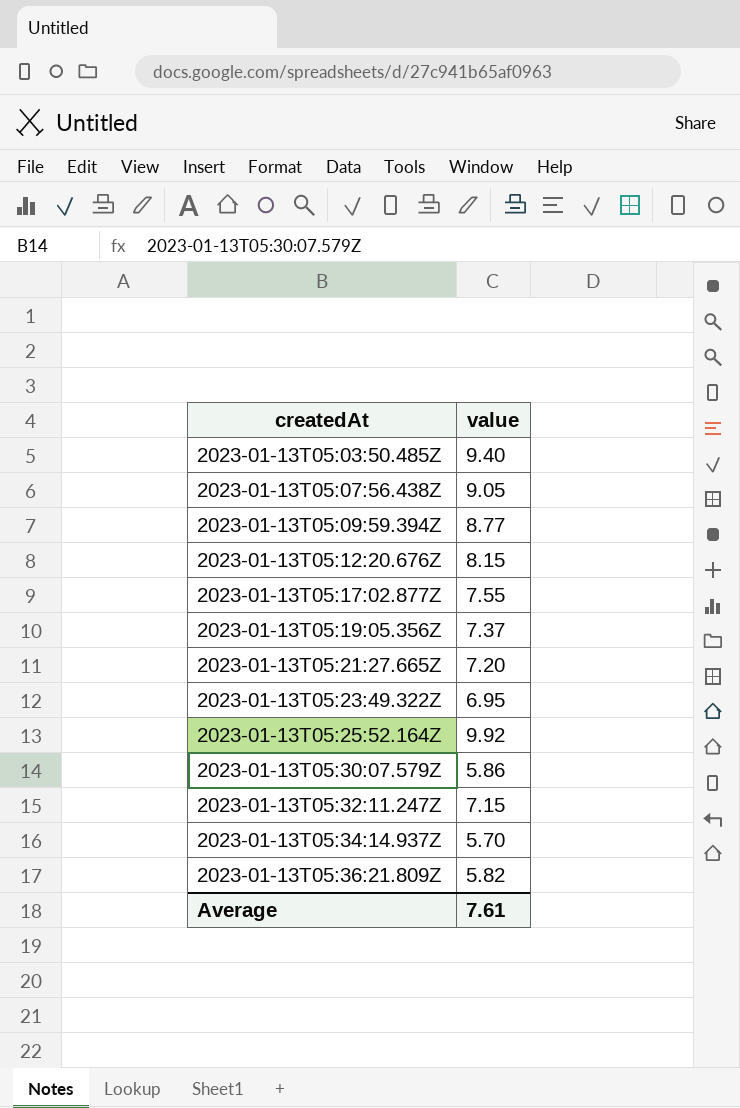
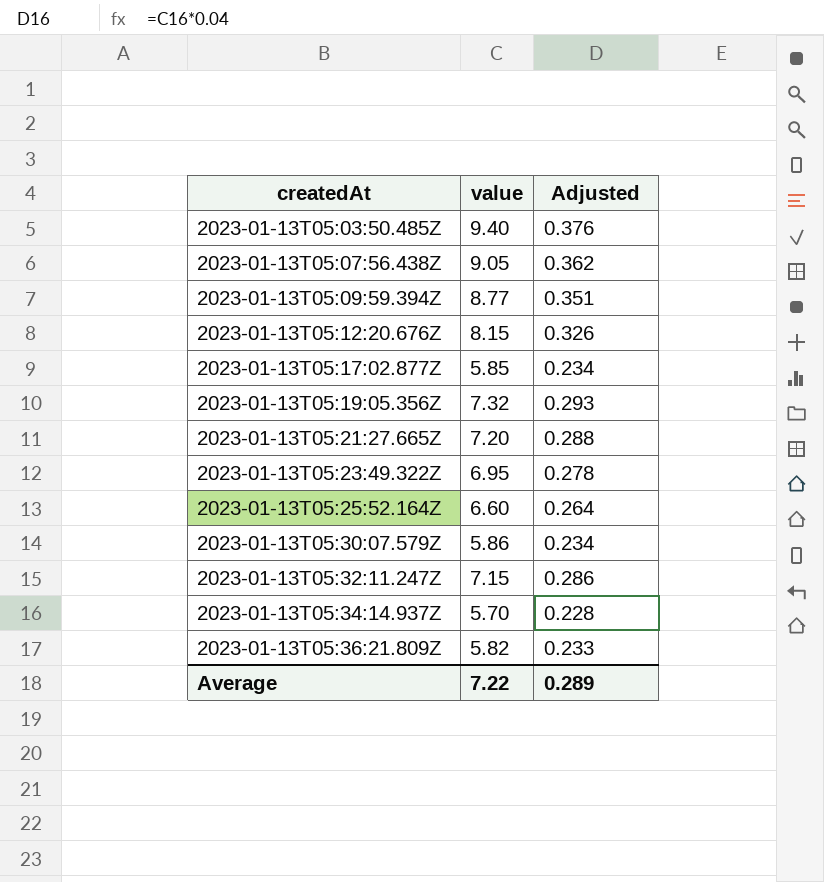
column Adjusted | formula: none -> [value] * 0.04
2023-01-13T05:17:02.877Z | value: 7.55 -> 5.85
2023-01-13T05:19:05.356Z | value: 7.37 -> 7.32
2023-01-13T05:25:52.164Z | value: 9.92 -> 6.60
Average | value: 7.61 -> 7.22

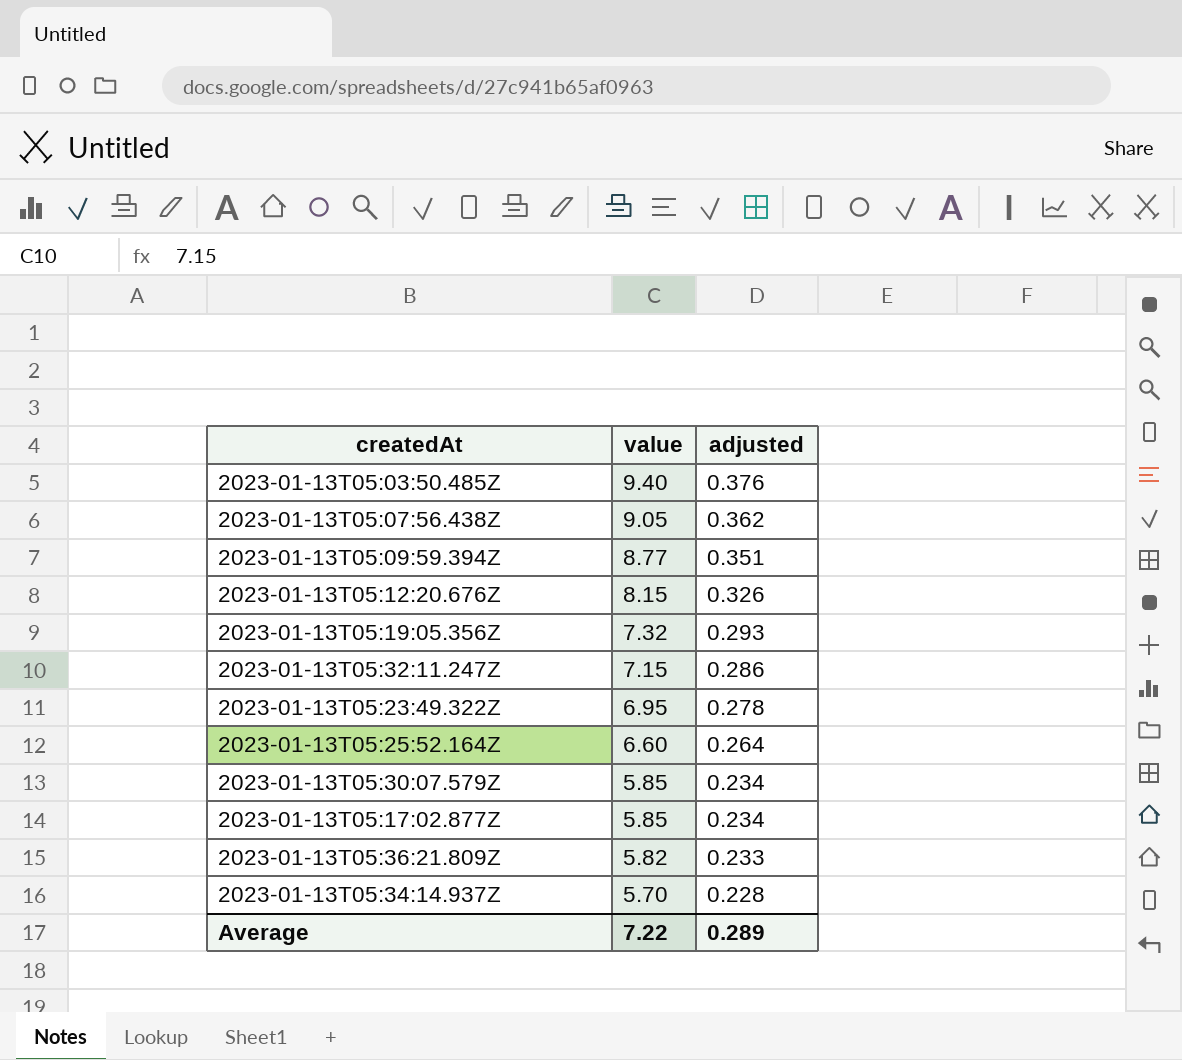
row order: createdAt ascending -> value descending
column name: Adjusted -> adjusted
row 2023-01-13T05:21:27.665Z: 7.20 | 0.288 -> none
2023-01-13T05:30:07.579Z | value: 5.86 -> 5.85

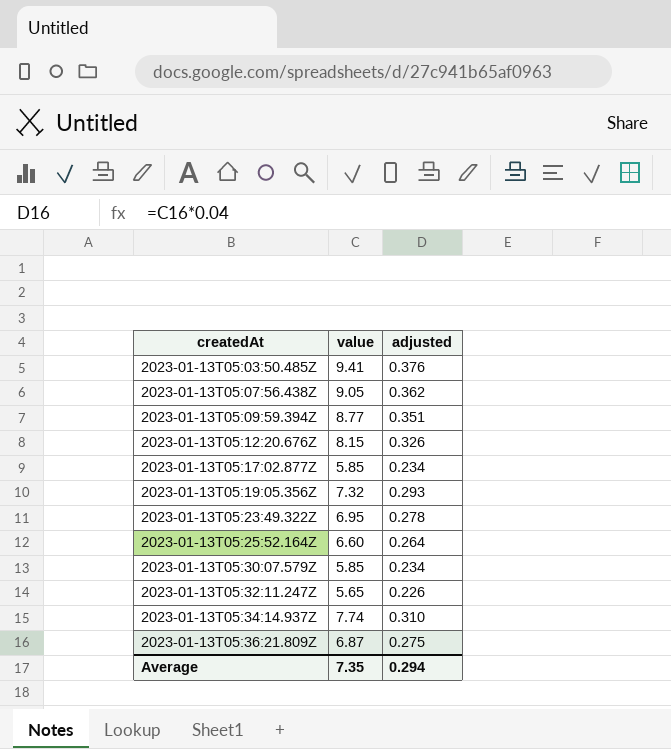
row order: value descending -> createdAt ascending
2023-01-13T05:03:50.485Z | value: 9.40 -> 9.41
2023-01-13T05:32:11.247Z | value: 7.15 -> 5.65
2023-01-13T05:32:11.247Z | adjusted: 0.286 -> 0.226
2023-01-13T05:34:14.937Z | value: 5.70 -> 7.74
2023-01-13T05:34:14.937Z | adjusted: 0.228 -> 0.310
2023-01-13T05:36:21.809Z | value: 5.82 -> 6.87
2023-01-13T05:36:21.809Z | adjusted: 0.233 -> 0.275
Average | value: 7.22 -> 7.35
Average | adjusted: 0.289 -> 0.294

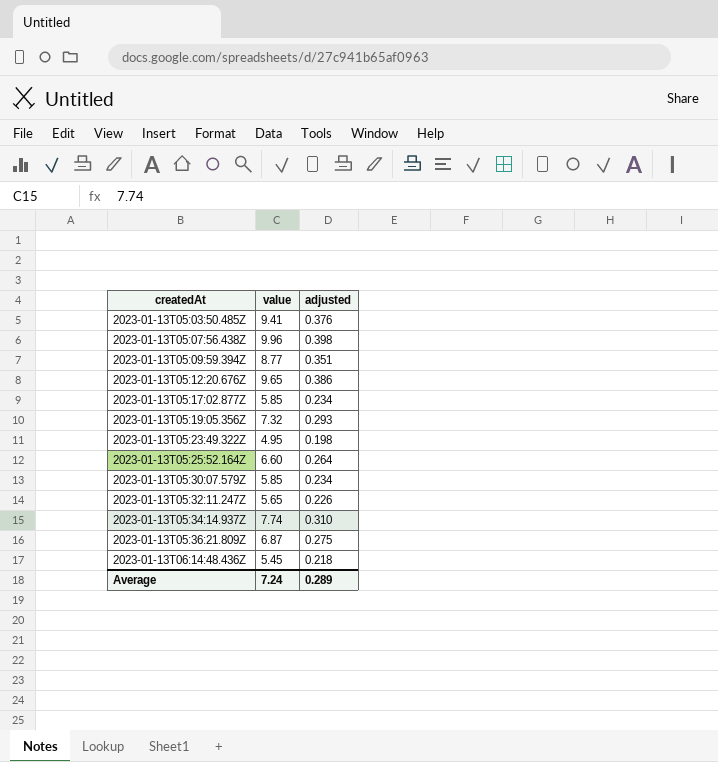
2023-01-13T05:07:56.438Z | value: 9.05 -> 9.96
2023-01-13T05:07:56.438Z | adjusted: 0.362 -> 0.398
2023-01-13T05:12:20.676Z | value: 8.15 -> 9.65
2023-01-13T05:12:20.676Z | adjusted: 0.326 -> 0.386
2023-01-13T05:23:49.322Z | value: 6.95 -> 4.95
2023-01-13T05:23:49.322Z | adjusted: 0.278 -> 0.198
row 2023-01-13T06:14:48.436Z: none -> 5.45 | 0.218
Average | value: 7.35 -> 7.24
Average | adjusted: 0.294 -> 0.289

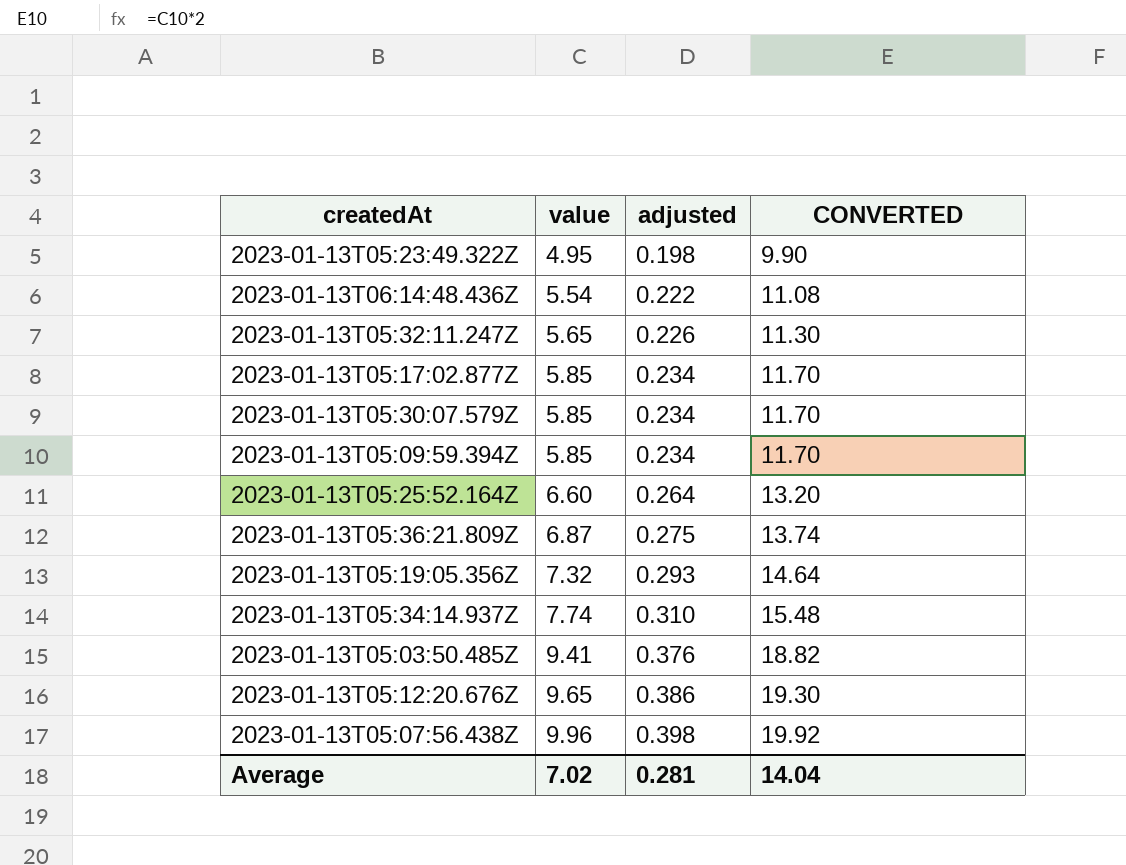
row order: createdAt ascending -> value ascending
column CONVERTED | formula: none -> [value] * 2
2023-01-13T06:14:48.436Z | value: 5.45 -> 5.54
2023-01-13T06:14:48.436Z | adjusted: 0.218 -> 0.222
2023-01-13T05:09:59.394Z | value: 8.77 -> 5.85
2023-01-13T05:09:59.394Z | adjusted: 0.351 -> 0.234
Average | value: 7.24 -> 7.02
Average | adjusted: 0.289 -> 0.281

